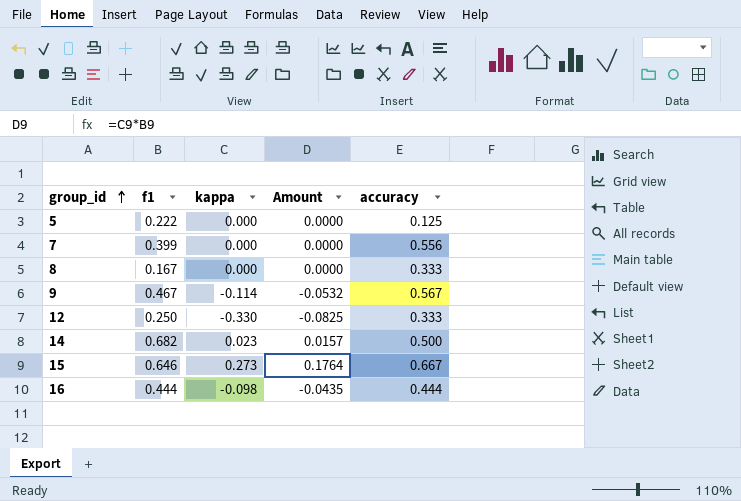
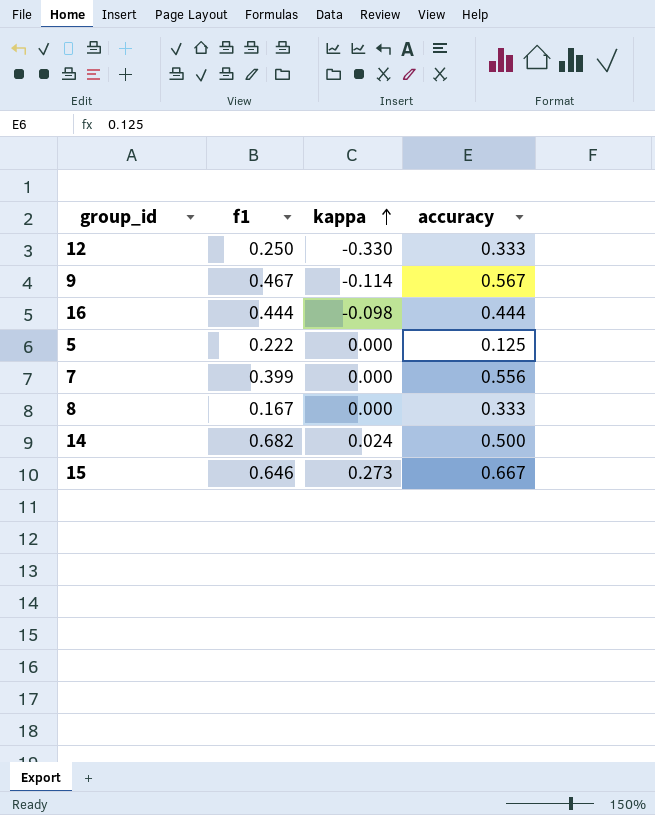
row order: group_id ascending -> kappa ascending
column Amount | formula: [f1] * [kappa] -> none
14 | kappa: 0.023 -> 0.024

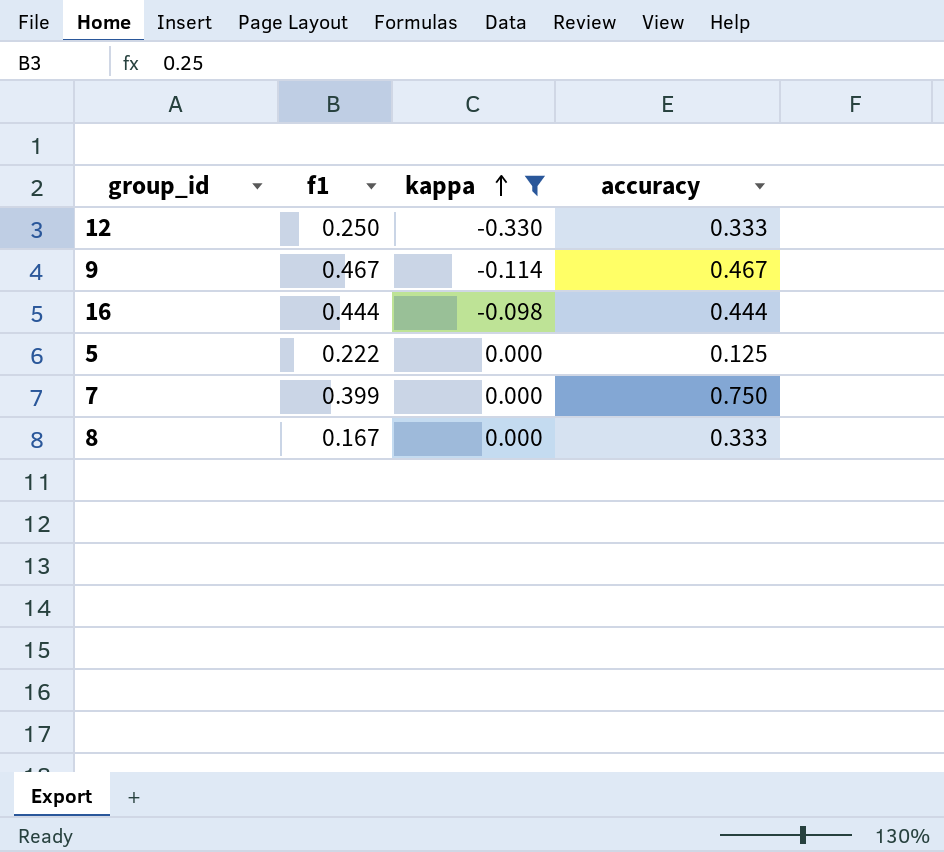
filter: none -> kappa <= 0.000
9 | accuracy: 0.567 -> 0.467
7 | accuracy: 0.556 -> 0.750

